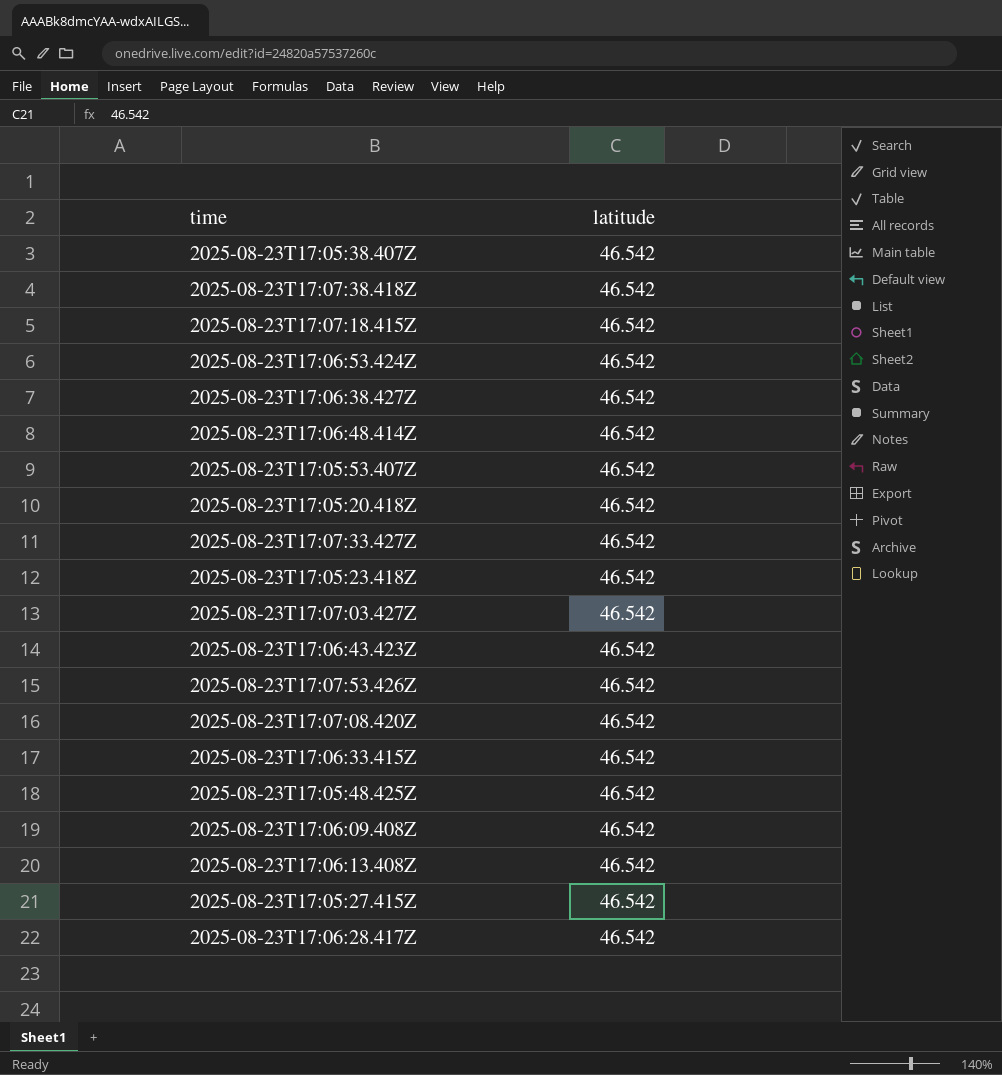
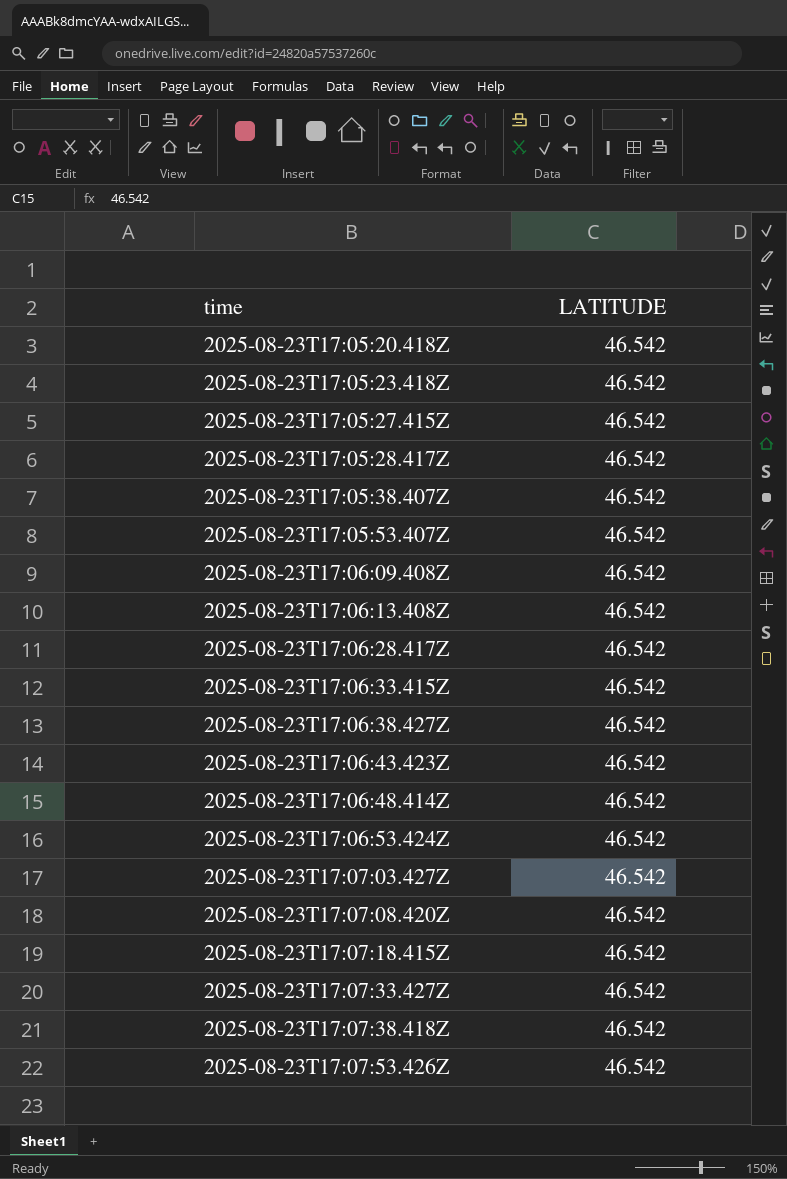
row order: none -> time ascending
column name: latitude -> LATITUDE
row 2025-08-23T17:05:48.425Z: 46.542 -> none
row 2025-08-23T17:05:28.417Z: none -> 46.542

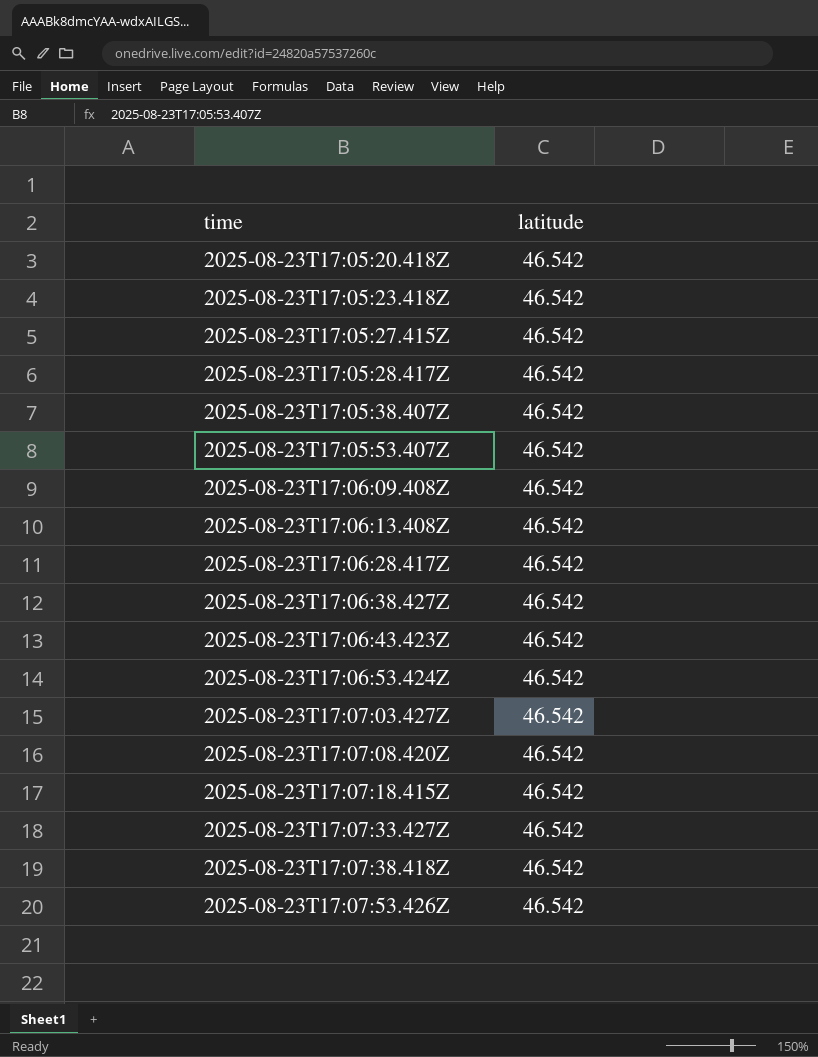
column name: LATITUDE -> latitude
row 2025-08-23T17:06:33.415Z: 46.542 -> none
row 2025-08-23T17:06:48.414Z: 46.542 -> none

